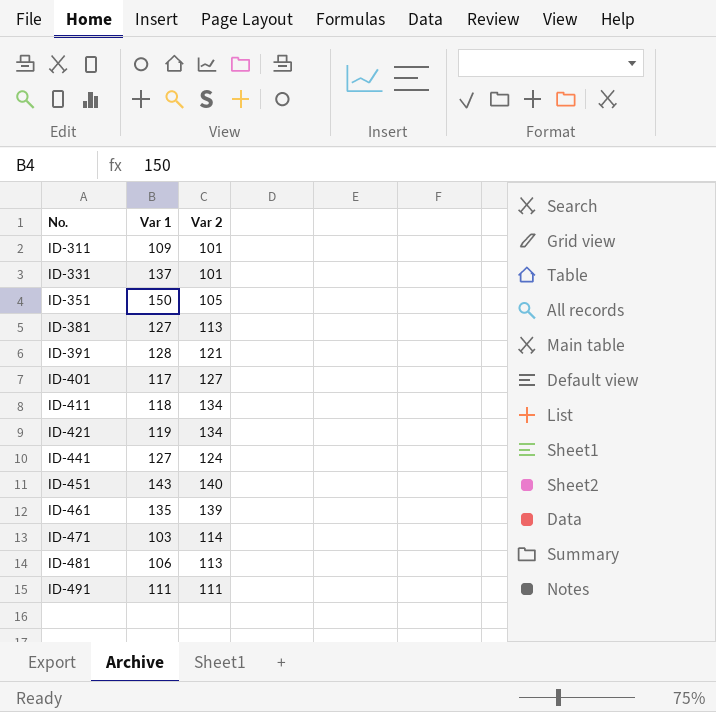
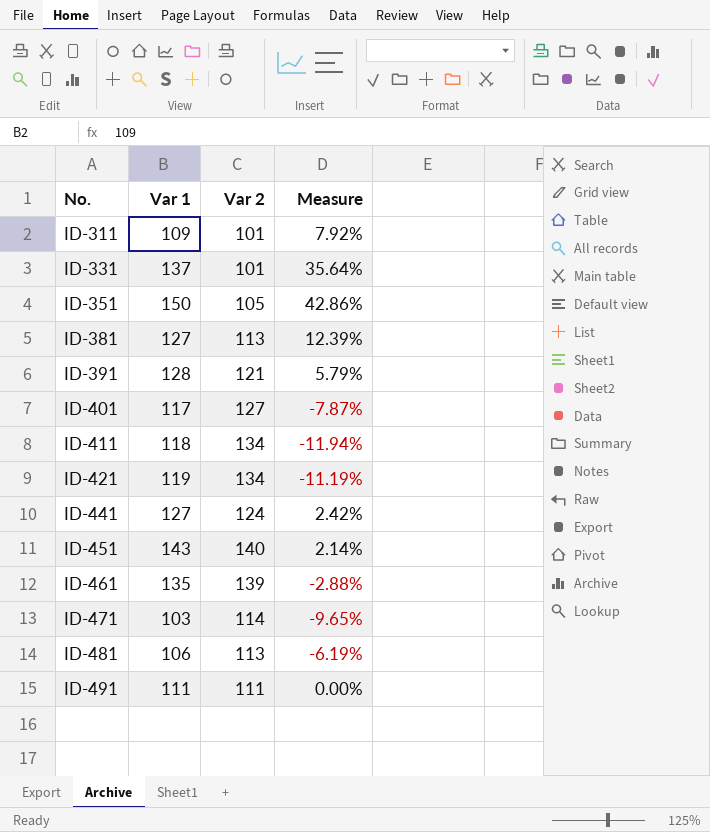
column Measure | formula: none -> ([Var 1] - [Var 2]) / [Var 2]

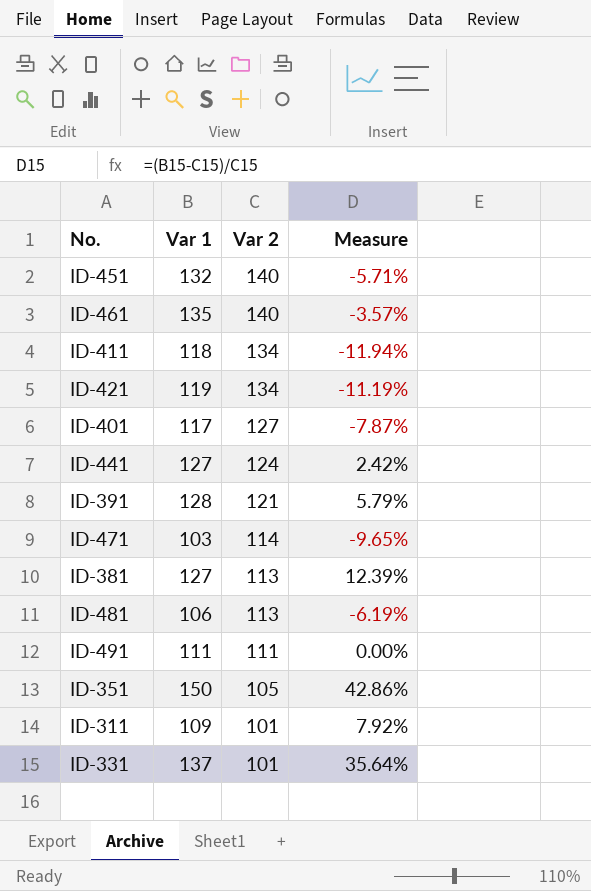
row order: No. ascending -> Var 2 descending
ID-451 | Var 1: 143 -> 132
ID-451 | Measure: 2.14% -> -5.71%
ID-461 | Var 2: 139 -> 140
ID-461 | Measure: -2.88% -> -3.57%

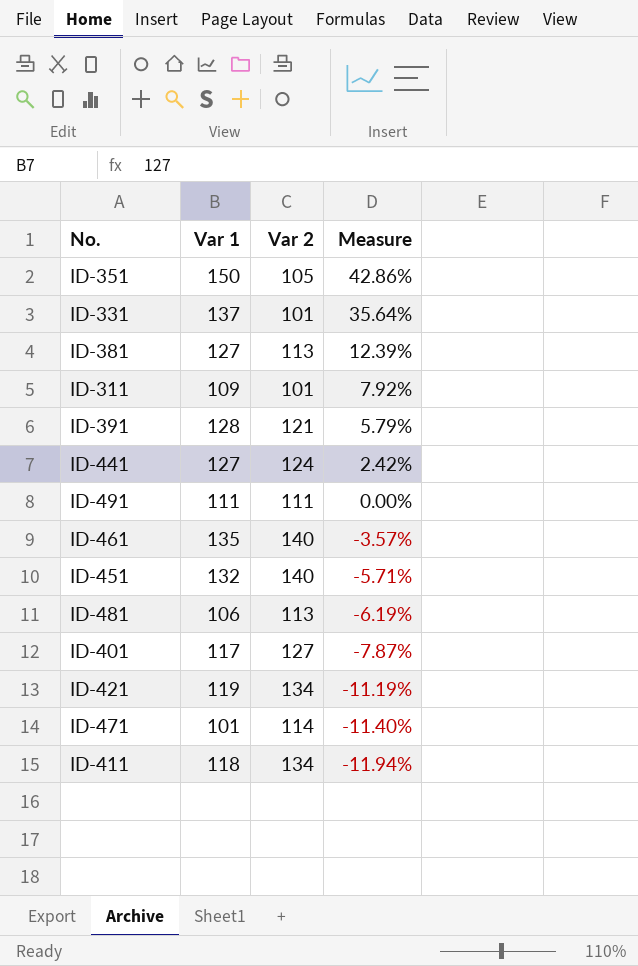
row order: Var 2 descending -> Measure descending
ID-471 | Var 1: 103 -> 101
ID-471 | Measure: -9.65% -> -11.40%

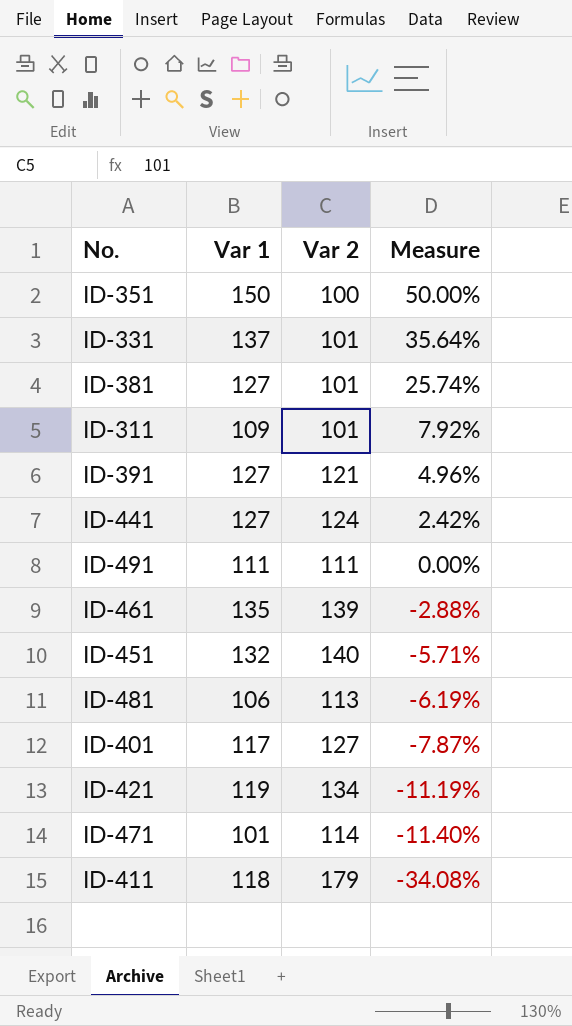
ID-351 | Var 2: 105 -> 100
ID-351 | Measure: 42.86% -> 50.00%
ID-381 | Var 2: 113 -> 101
ID-381 | Measure: 12.39% -> 25.74%
ID-391 | Var 1: 128 -> 127
ID-391 | Measure: 5.79% -> 4.96%
ID-461 | Var 2: 140 -> 139
ID-461 | Measure: -3.57% -> -2.88%
ID-411 | Var 2: 134 -> 179
ID-411 | Measure: -11.94% -> -34.08%

